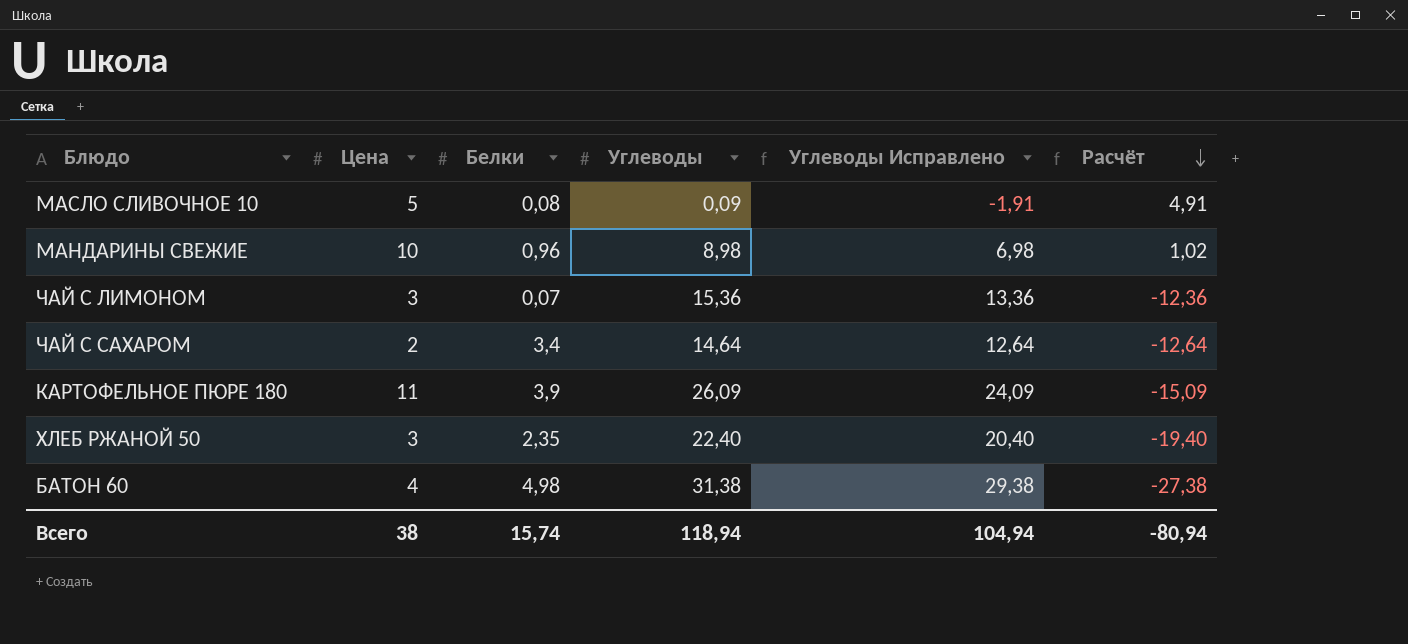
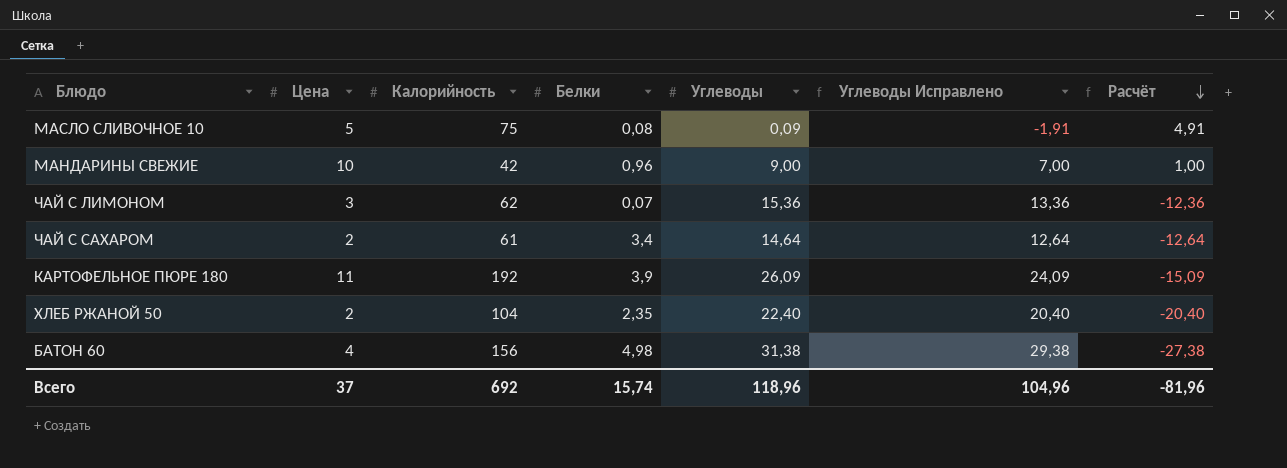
column Калорийность | position: none -> 3
МАНДАРИНЫ СВЕЖИЕ | Углеводы: 8,98 -> 9,00
МАНДАРИНЫ СВЕЖИЕ | Углеводы Исправлено: 6,98 -> 7,00
МАНДАРИНЫ СВЕЖИЕ | Расчёт: 1,02 -> 1,00
ХЛЕБ РЖАНОЙ 50 | Цена: 3 -> 2
ХЛЕБ РЖАНОЙ 50 | Расчёт: -19,40 -> -20,40
Всего | Цена: 38 -> 37
Всего | Углеводы: 118,94 -> 118,96
Всего | Углеводы Исправлено: 104,94 -> 104,96
Всего | Расчёт: -80,94 -> -81,96

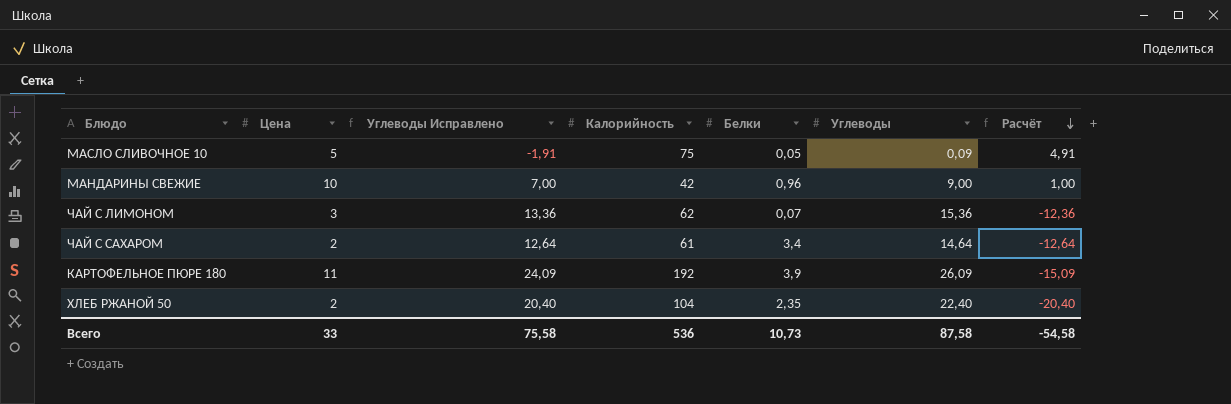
column Углеводы Исправлено | position: 6 -> 3
row БАТОН 60: 4 | 156 | 4,98 | 31,38 | 29,38 | -27,38 -> none
МАСЛО СЛИВОЧНОЕ 10 | Белки: 0,08 -> 0,05
Всего | Цена: 37 -> 33
Всего | Углеводы Исправлено: 104,96 -> 75,58
Всего | Калорийность: 692 -> 536
Всего | Белки: 15,74 -> 10,73
Всего | Углеводы: 118,96 -> 87,58
Всего | Расчёт: -81,96 -> -54,58

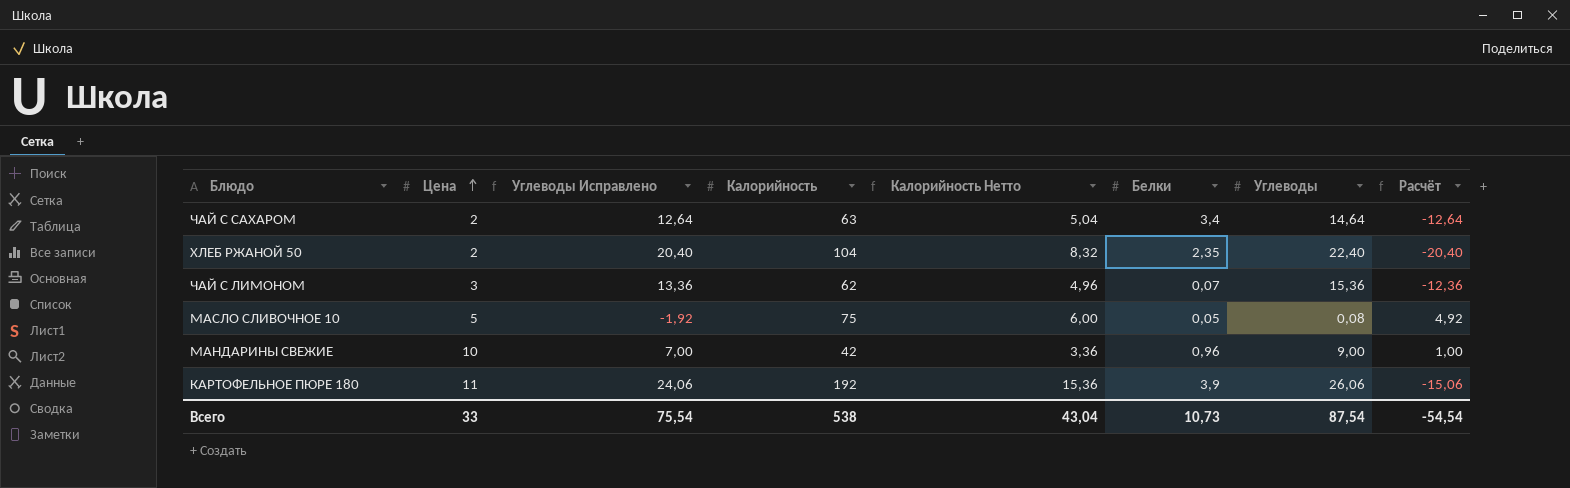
row order: Расчёт descending -> Цена ascending
column Калорийность Нетто | formula: none -> [Калорийность] * 0,08
ЧАЙ С САХАРОМ | Калорийность: 61 -> 63
МАСЛО СЛИВОЧНОЕ 10 | Углеводы Исправлено: -1,91 -> -1,92
МАСЛО СЛИВОЧНОЕ 10 | Углеводы: 0,09 -> 0,08
МАСЛО СЛИВОЧНОЕ 10 | Расчёт: 4,91 -> 4,92
КАРТОФЕЛЬНОЕ ПЮРЕ 180 | Углеводы Исправлено: 24,09 -> 24,06
КАРТОФЕЛЬНОЕ ПЮРЕ 180 | Углеводы: 26,09 -> 26,06
КАРТОФЕЛЬНОЕ ПЮРЕ 180 | Расчёт: -15,09 -> -15,06
Всего | Углеводы Исправлено: 75,58 -> 75,54
Всего | Калорийность: 536 -> 538
Всего | Углеводы: 87,58 -> 87,54
Всего | Расчёт: -54,58 -> -54,54

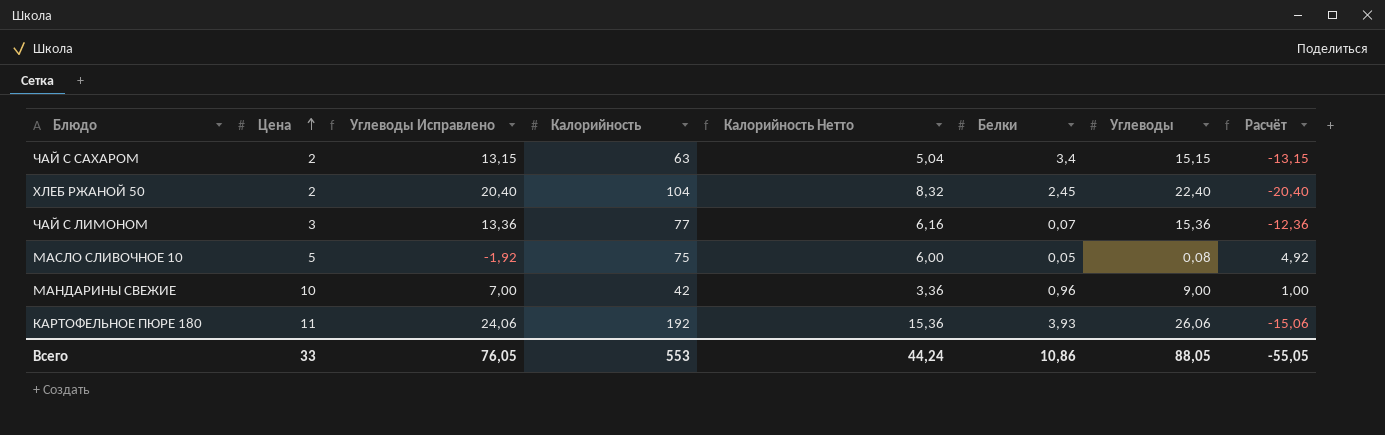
ЧАЙ С САХАРОМ | Углеводы Исправлено: 12,64 -> 13,15
ЧАЙ С САХАРОМ | Углеводы: 14,64 -> 15,15
ЧАЙ С САХАРОМ | Расчёт: -12,64 -> -13,15
ХЛЕБ РЖАНОЙ 50 | Белки: 2,35 -> 2,45
ЧАЙ С ЛИМОНОМ | Калорийность: 62 -> 77
ЧАЙ С ЛИМОНОМ | Калорийность Нетто: 4,96 -> 6,16
КАРТОФЕЛЬНОЕ ПЮРЕ 180 | Белки: 3,9 -> 3,93
Всего | Углеводы Исправлено: 75,54 -> 76,05
Всего | Калорийность: 538 -> 553
Всего | Калорийность Нетто: 43,04 -> 44,24
Всего | Белки: 10,73 -> 10,86
Всего | Углеводы: 87,54 -> 88,05
Всего | Расчёт: -54,54 -> -55,05

